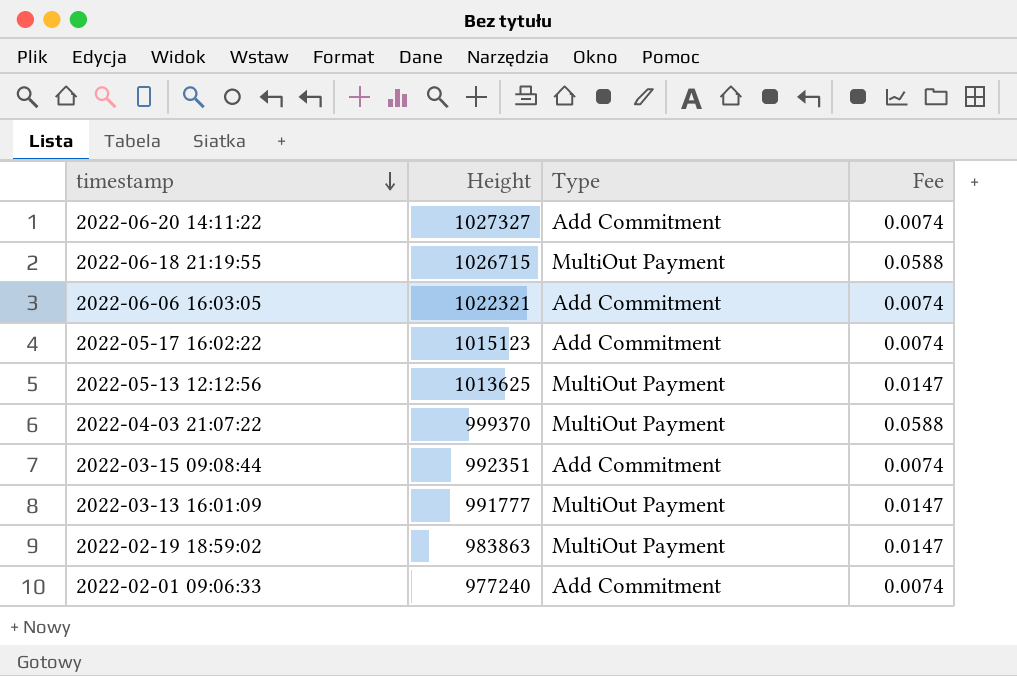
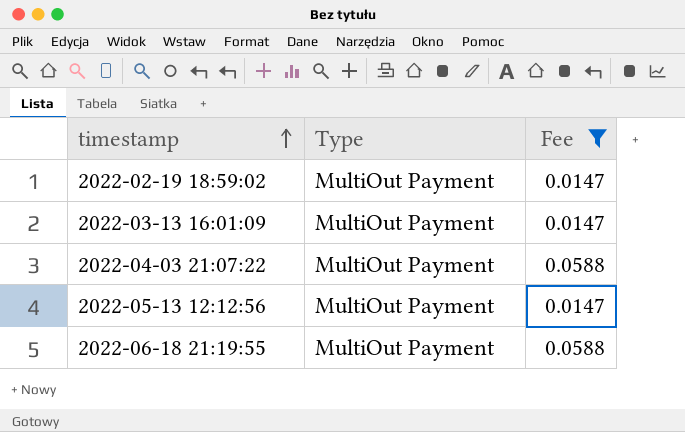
filter: none -> Fee != 0.0074
row order: timestamp descending -> timestamp ascending
column Height | position: 2 -> none

